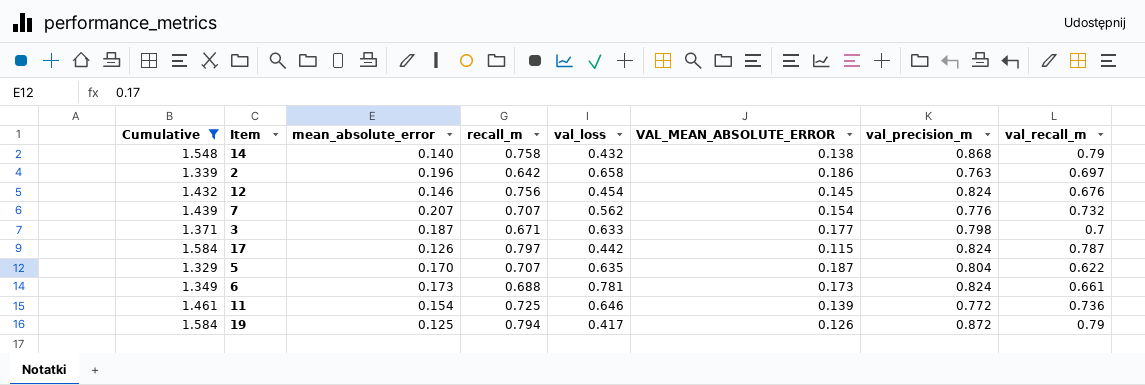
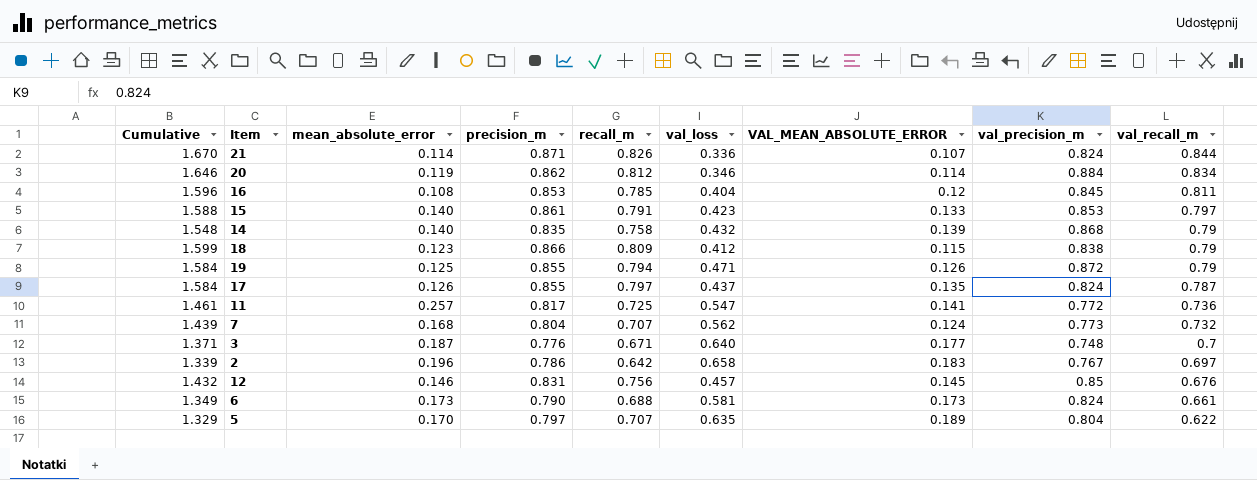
filter: Cumulative <= 1.584 -> none
row order: none -> val_recall_m descending
column precision_m | position: none -> 4
14 | VAL_MEAN_ABSOLUTE_ERROR: 0.138 -> 0.139
19 | val_loss: 0.417 -> 0.471
17 | val_loss: 0.442 -> 0.437
17 | VAL_MEAN_ABSOLUTE_ERROR: 0.115 -> 0.135
11 | mean_absolute_error: 0.154 -> 0.257
11 | val_loss: 0.646 -> 0.547
11 | VAL_MEAN_ABSOLUTE_ERROR: 0.139 -> 0.141
7 | mean_absolute_error: 0.207 -> 0.168
7 | VAL_MEAN_ABSOLUTE_ERROR: 0.154 -> 0.124
7 | val_precision_m: 0.776 -> 0.773
3 | val_loss: 0.633 -> 0.640
3 | val_precision_m: 0.798 -> 0.748
2 | VAL_MEAN_ABSOLUTE_ERROR: 0.186 -> 0.183
2 | val_precision_m: 0.763 -> 0.767
12 | val_loss: 0.454 -> 0.457
12 | val_precision_m: 0.824 -> 0.85
6 | val_loss: 0.781 -> 0.581
5 | VAL_MEAN_ABSOLUTE_ERROR: 0.187 -> 0.189

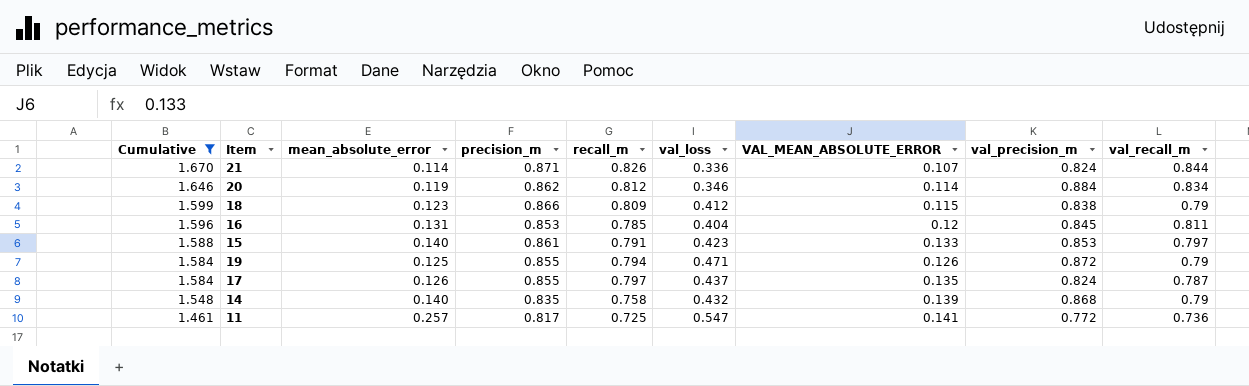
filter: none -> Cumulative >= 1.461
row order: val_recall_m descending -> Cumulative descending
16 | mean_absolute_error: 0.108 -> 0.131

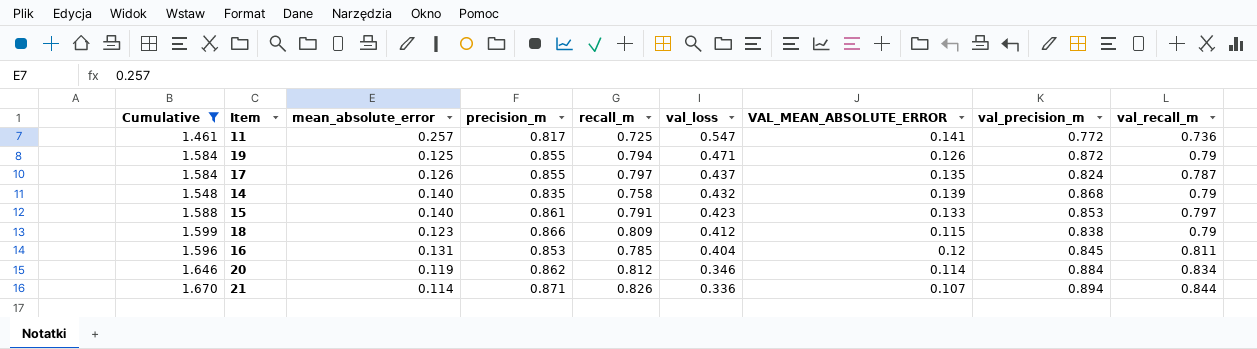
row order: Cumulative descending -> val_loss descending
21 | val_precision_m: 0.824 -> 0.894

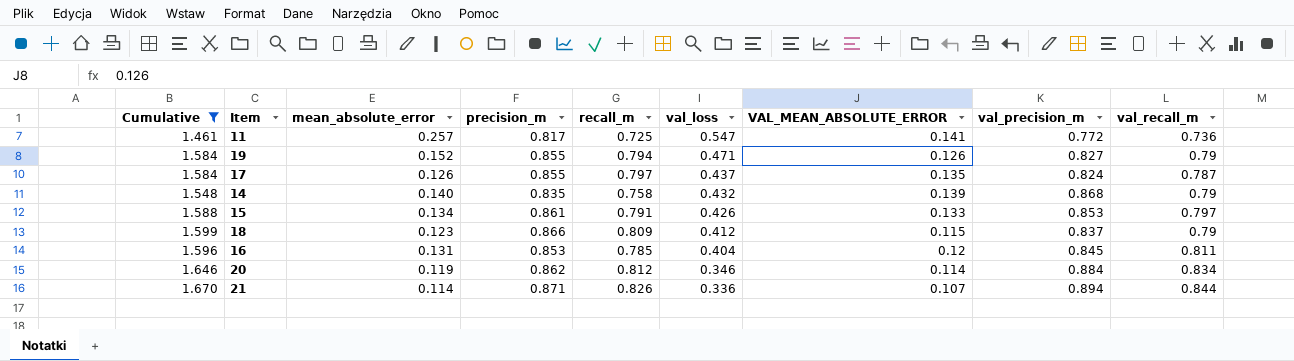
19 | mean_absolute_error: 0.125 -> 0.152
19 | val_precision_m: 0.872 -> 0.827
15 | mean_absolute_error: 0.140 -> 0.134
15 | val_loss: 0.423 -> 0.426
18 | val_precision_m: 0.838 -> 0.837

